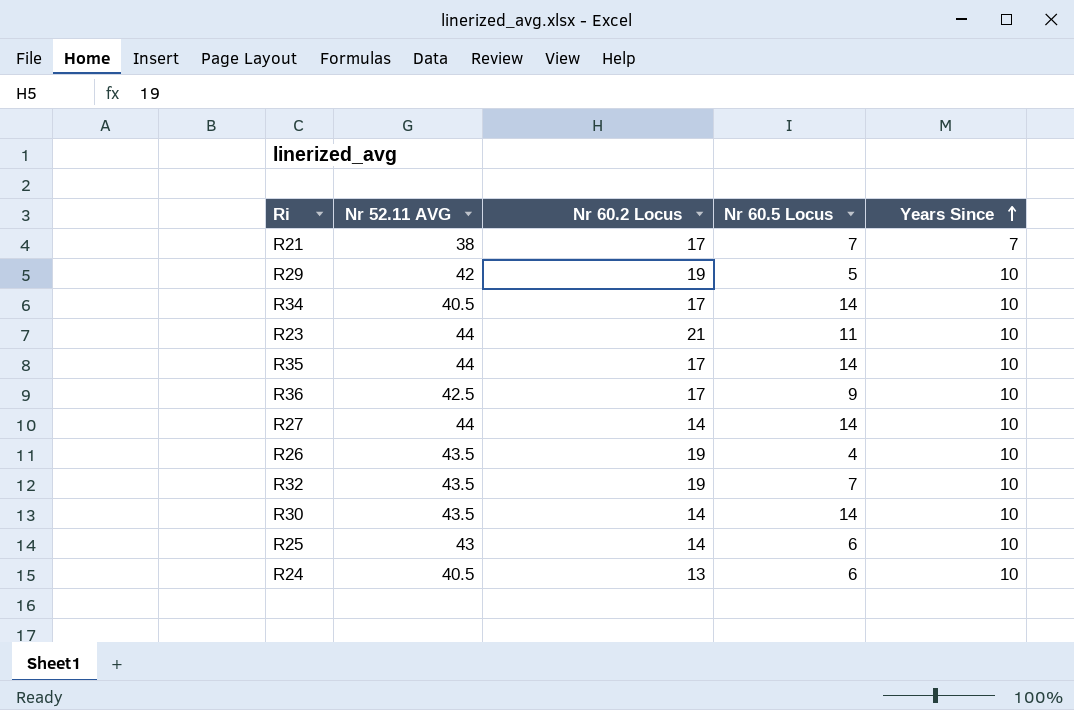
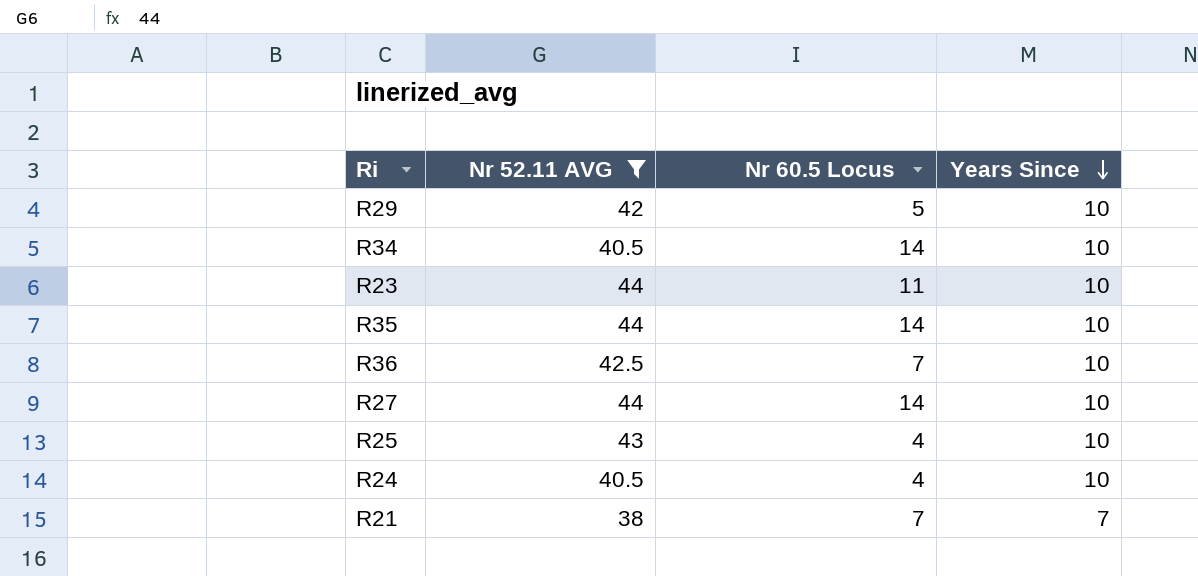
filter: none -> Nr 52.11 AVG != 43.5
row order: Years Since ascending -> Years Since descending
column Nr 60.2 Locus | position: 3 -> none
R36 | Nr 60.5 Locus: 9 -> 7
R25 | Nr 60.5 Locus: 6 -> 4
R24 | Nr 60.5 Locus: 6 -> 4

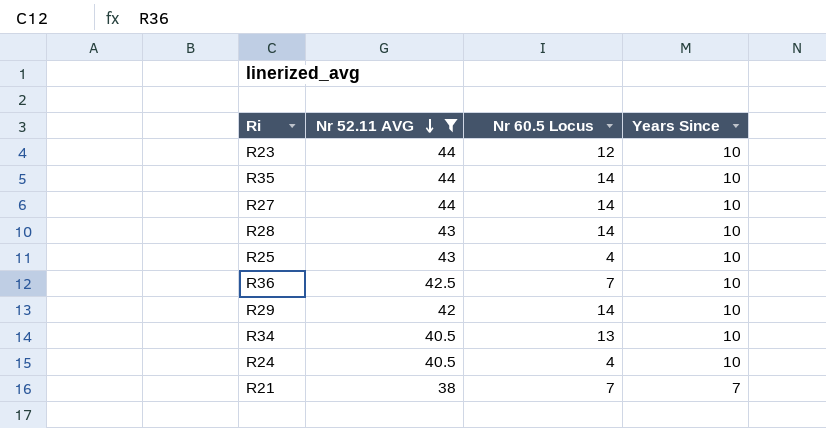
row order: Years Since descending -> Nr 52.11 AVG descending
R23 | Nr 60.5 Locus: 11 -> 12
row R28: none -> 43 | 14 | 10
R29 | Nr 60.5 Locus: 5 -> 14
R34 | Nr 60.5 Locus: 14 -> 13

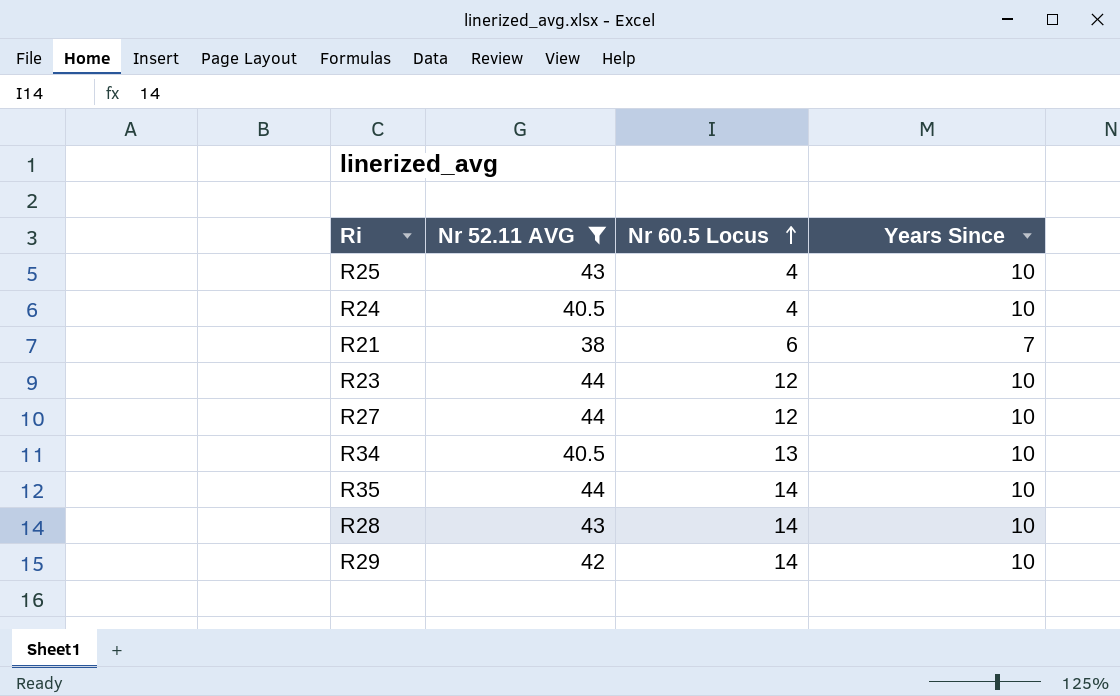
row order: Nr 52.11 AVG descending -> Nr 60.5 Locus ascending
row R36: 42.5 | 7 | 10 -> none
R21 | Nr 60.5 Locus: 7 -> 6
R27 | Nr 60.5 Locus: 14 -> 12

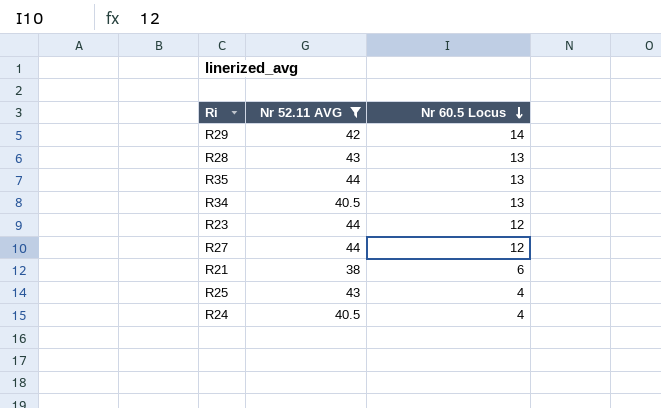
row order: Nr 60.5 Locus ascending -> Nr 60.5 Locus descending
column Years Since | position: 4 -> none
R28 | Nr 60.5 Locus: 14 -> 13
R35 | Nr 60.5 Locus: 14 -> 13

